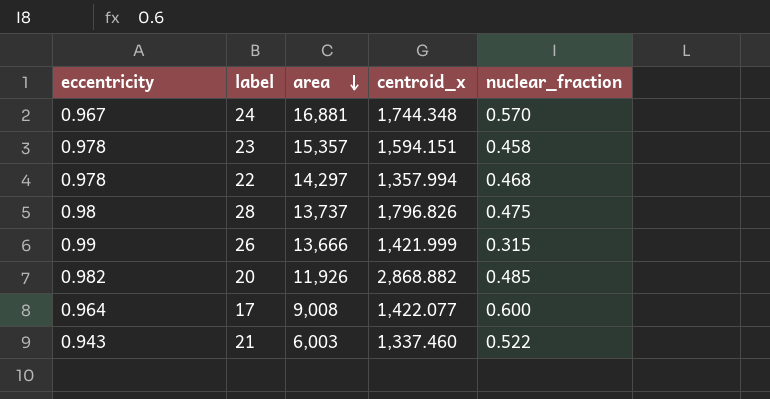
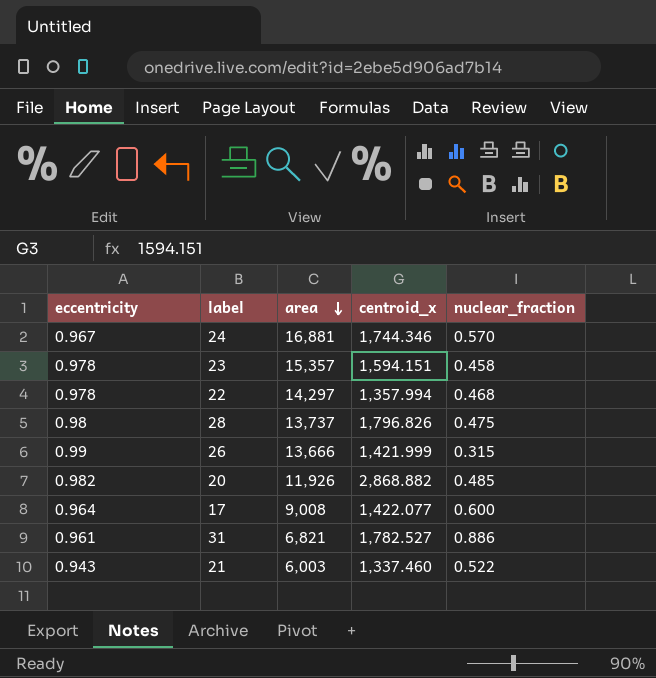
24 | centroid_x: 1,744.348 -> 1,744.346
row 31: none -> 0.961 | 6,821 | 1,782.527 | 0.886

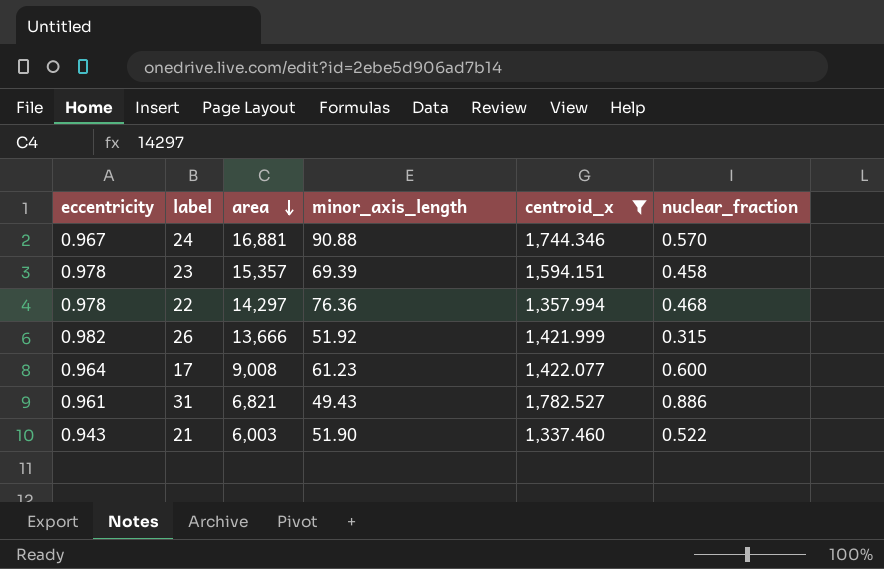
filter: none -> centroid_x <= 1,782.527
column minor_axis_length | position: none -> 4
26 | eccentricity: 0.99 -> 0.982

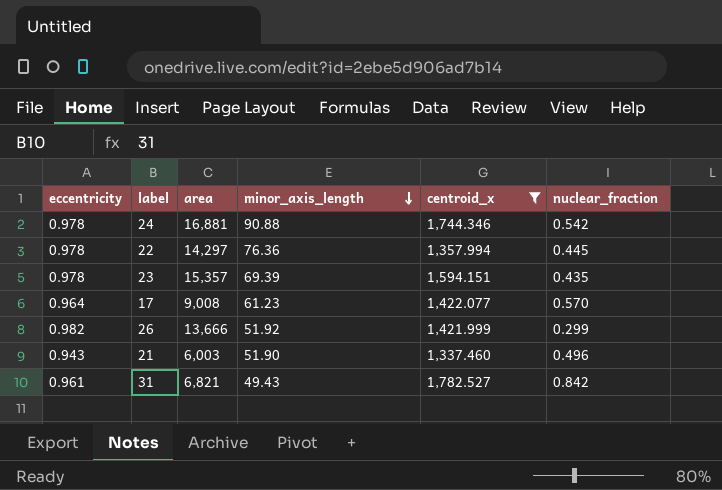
row order: area descending -> minor_axis_length descending
24 | eccentricity: 0.967 -> 0.978
24 | nuclear_fraction: 0.570 -> 0.542
22 | nuclear_fraction: 0.468 -> 0.445
23 | nuclear_fraction: 0.458 -> 0.435
17 | nuclear_fraction: 0.600 -> 0.570
26 | nuclear_fraction: 0.315 -> 0.299
21 | nuclear_fraction: 0.522 -> 0.496
31 | nuclear_fraction: 0.886 -> 0.842

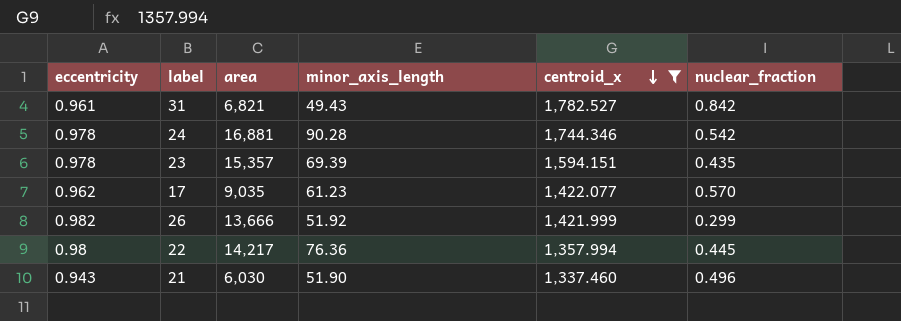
row order: minor_axis_length descending -> centroid_x descending
24 | minor_axis_length: 90.88 -> 90.28
17 | eccentricity: 0.964 -> 0.962
17 | area: 9,008 -> 9,035
22 | eccentricity: 0.978 -> 0.98
22 | area: 14,297 -> 14,217
21 | area: 6,003 -> 6,030

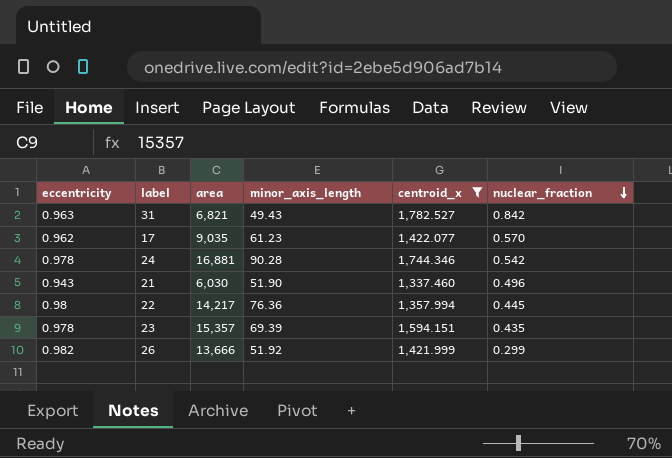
row order: centroid_x descending -> nuclear_fraction descending
31 | eccentricity: 0.961 -> 0.963

